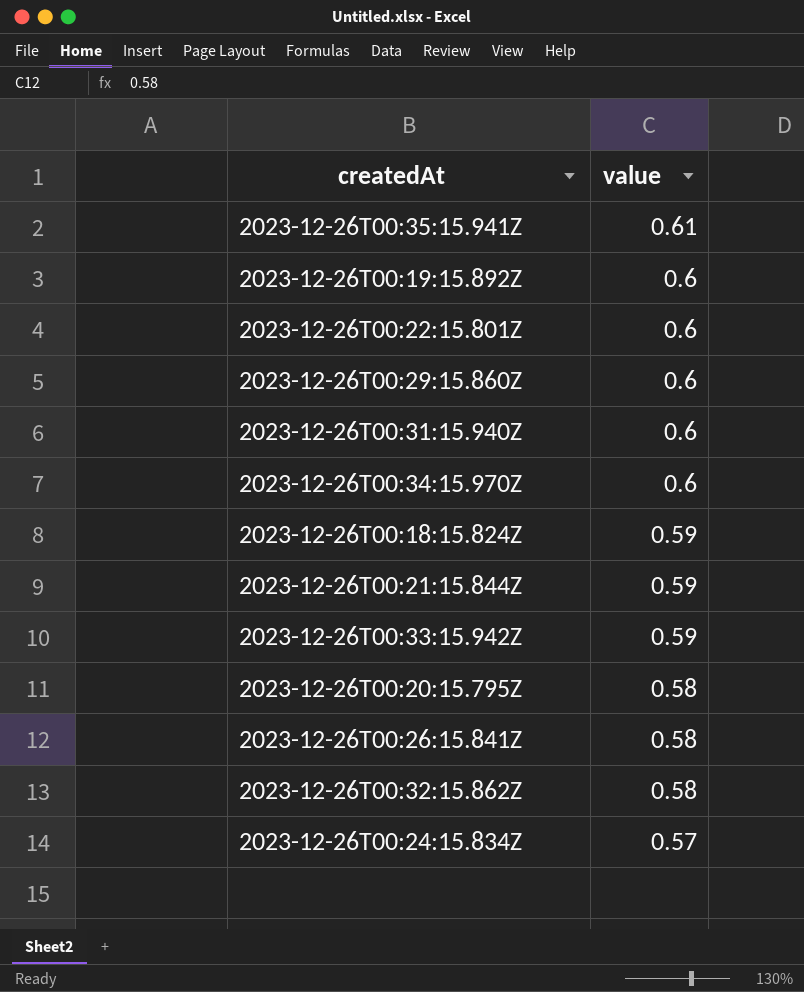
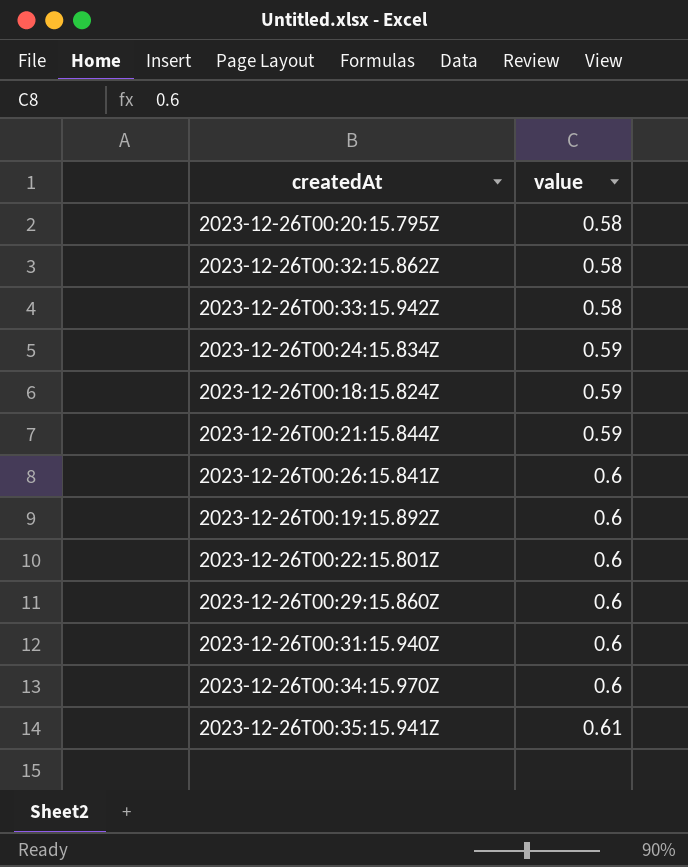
row order: value descending -> value ascending
2023-12-26T00:33:15.942Z | value: 0.59 -> 0.58
2023-12-26T00:24:15.834Z | value: 0.57 -> 0.59
2023-12-26T00:26:15.841Z | value: 0.58 -> 0.6

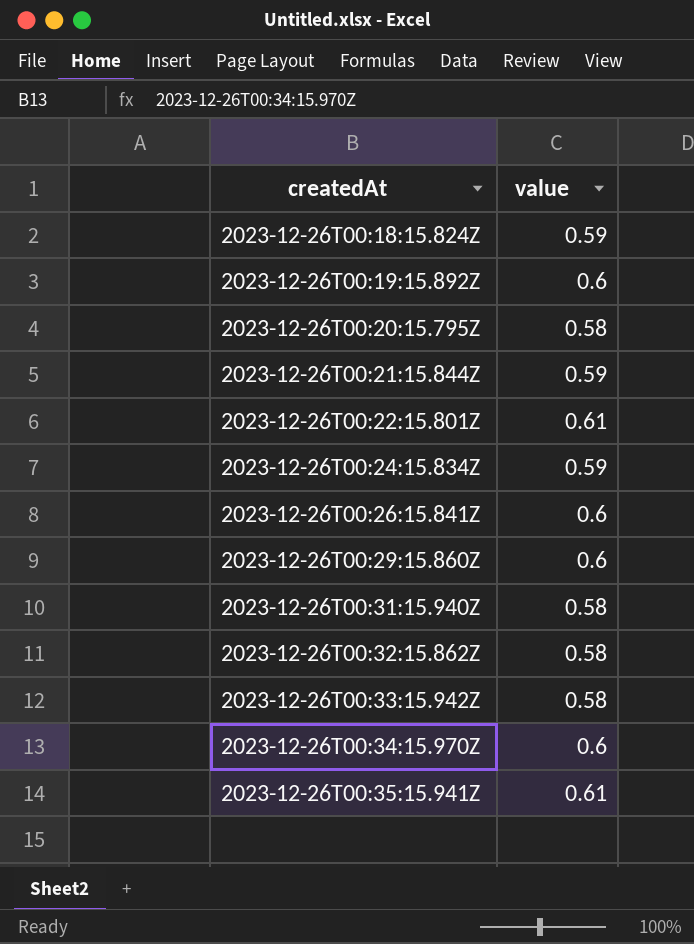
row order: value ascending -> createdAt ascending
2023-12-26T00:22:15.801Z | value: 0.6 -> 0.61
2023-12-26T00:31:15.940Z | value: 0.6 -> 0.58

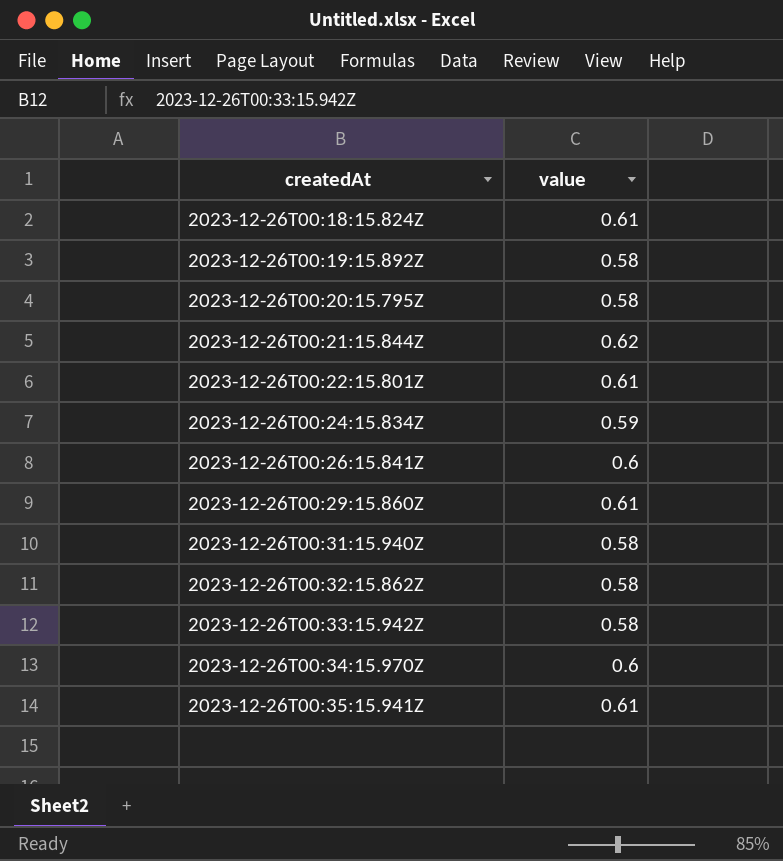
2023-12-26T00:18:15.824Z | value: 0.59 -> 0.61
2023-12-26T00:19:15.892Z | value: 0.6 -> 0.58
2023-12-26T00:21:15.844Z | value: 0.59 -> 0.62
2023-12-26T00:29:15.860Z | value: 0.6 -> 0.61

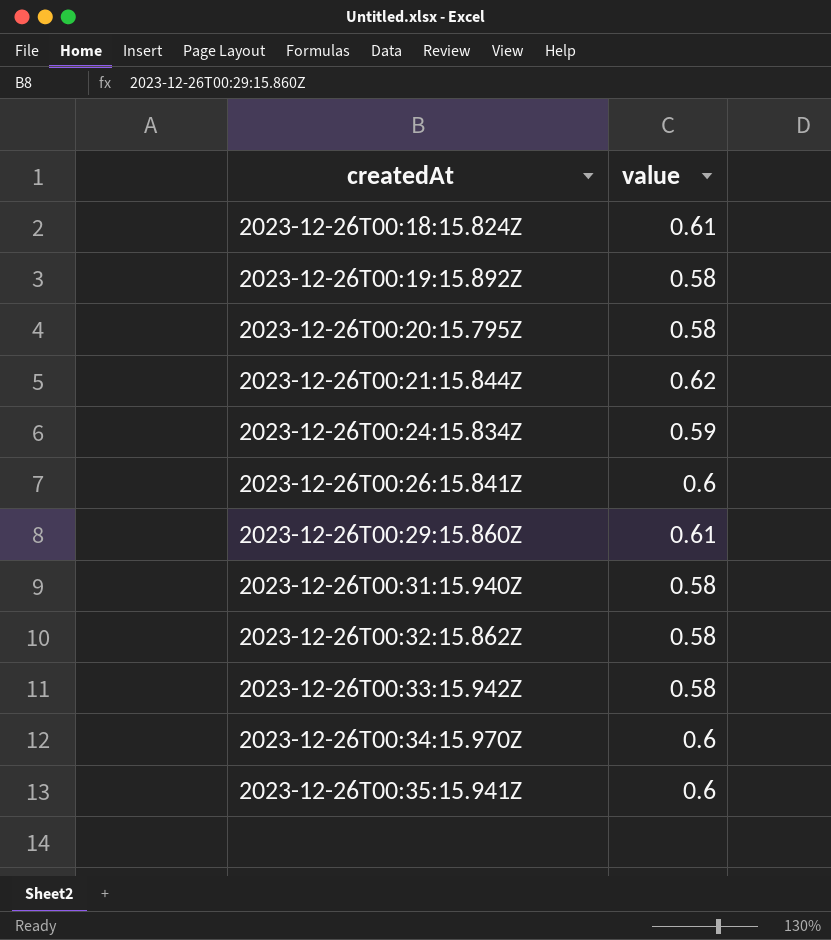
row 2023-12-26T00:22:15.801Z: 0.61 -> none
2023-12-26T00:35:15.941Z | value: 0.61 -> 0.6

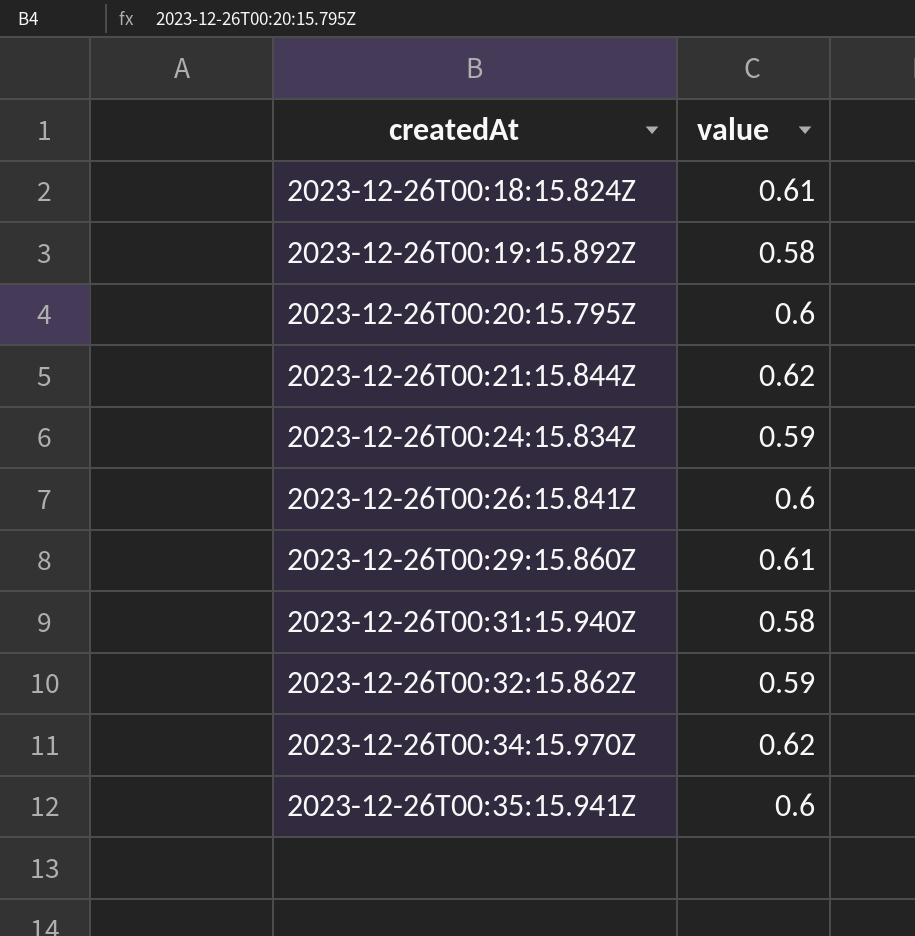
row 2023-12-26T00:33:15.942Z: 0.58 -> none
2023-12-26T00:20:15.795Z | value: 0.58 -> 0.6
2023-12-26T00:32:15.862Z | value: 0.58 -> 0.59
2023-12-26T00:34:15.970Z | value: 0.6 -> 0.62

